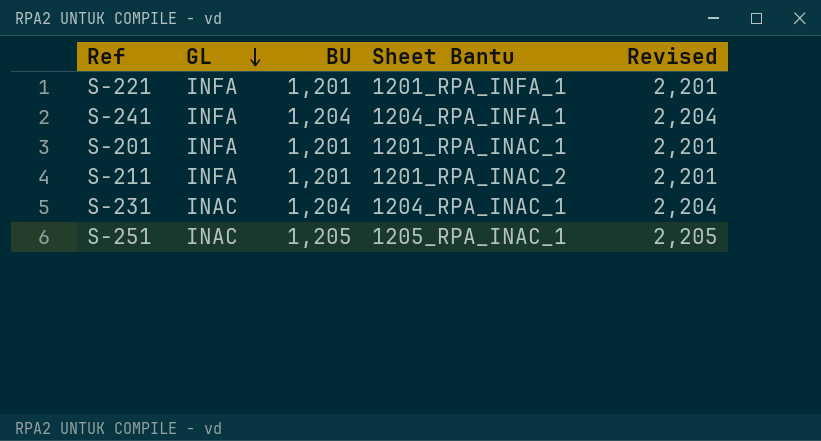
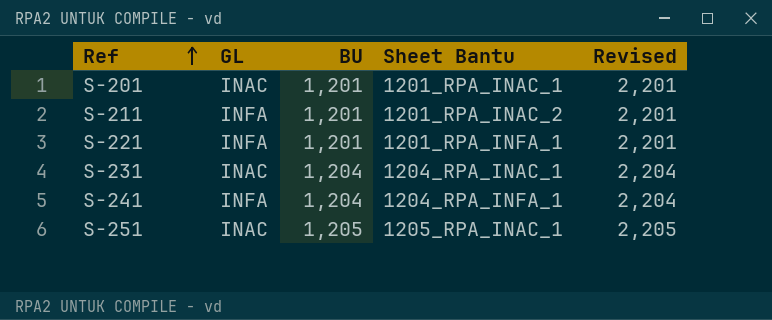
row order: GL descending -> Ref ascending
S-201 | GL: INFA -> INAC

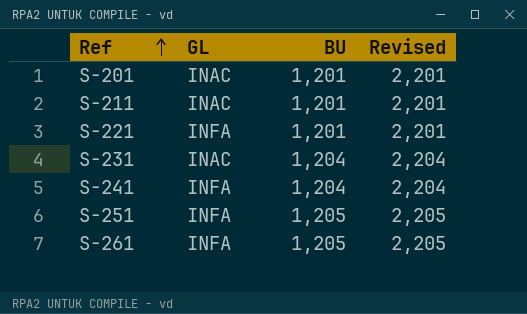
column Sheet Bantu | position: 4 -> none
S-211 | GL: INFA -> INAC
S-251 | GL: INAC -> INFA
row S-261: none -> INFA | 1,205 | 2,205

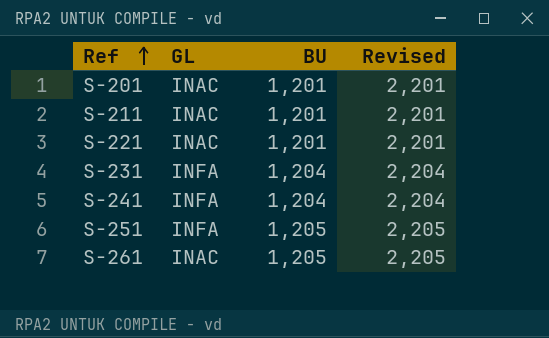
S-221 | GL: INFA -> INAC
S-231 | GL: INAC -> INFA
S-261 | GL: INFA -> INAC

